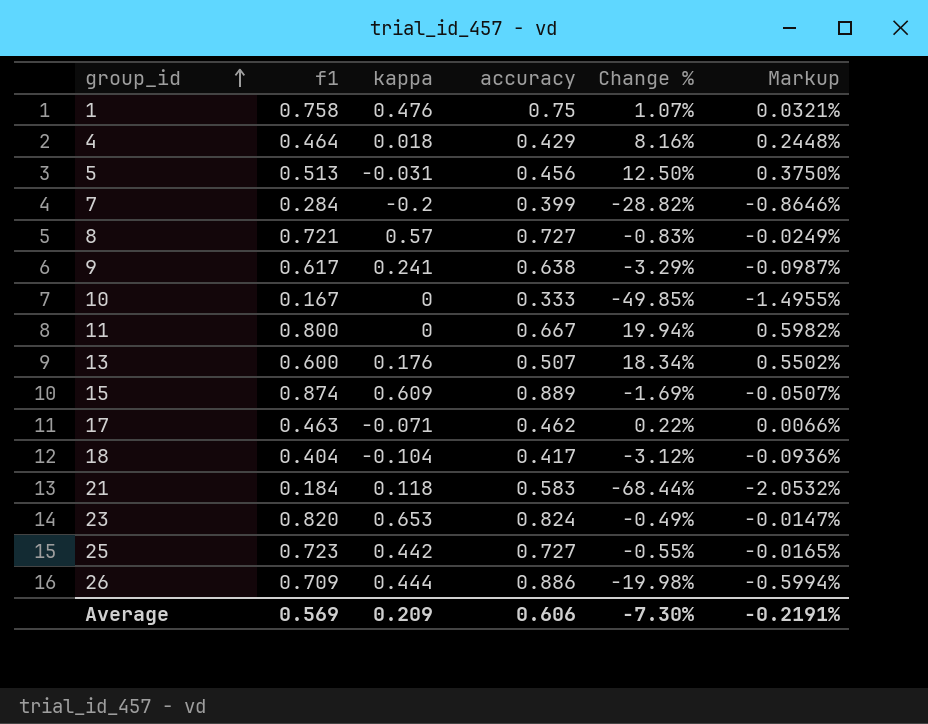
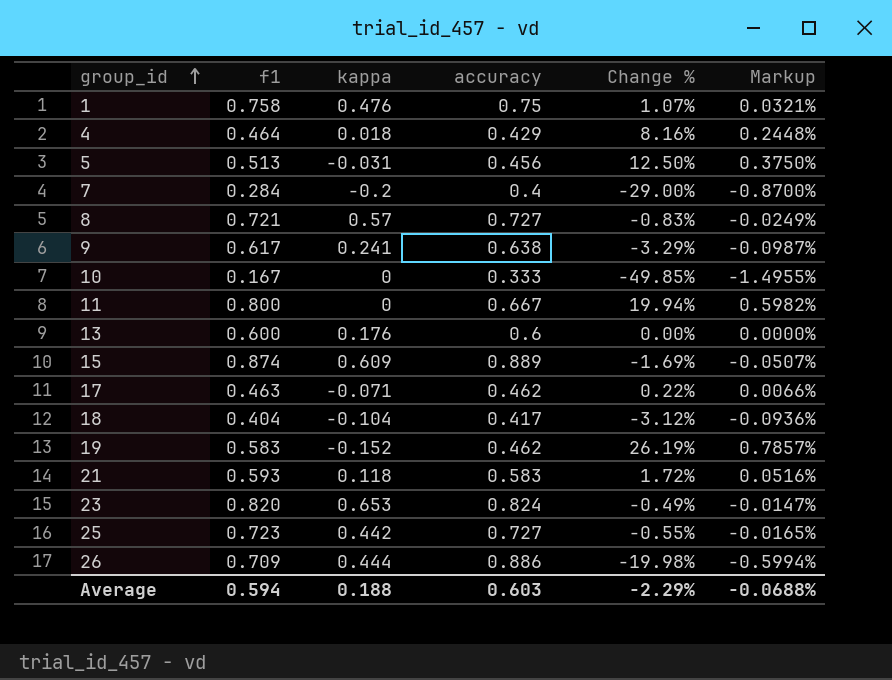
7 | accuracy: 0.399 -> 0.4
7 | Change %: -28.82% -> -29.00%
7 | Markup: -0.8646% -> -0.8700%
13 | accuracy: 0.507 -> 0.6
13 | Change %: 18.34% -> 0.00%
13 | Markup: 0.5502% -> 0.0000%
row 19: none -> 0.583 | -0.152 | 0.462 | 26.19% | 0.7857%
21 | f1: 0.184 -> 0.593
21 | Change %: -68.44% -> 1.72%
21 | Markup: -2.0532% -> 0.0516%
Average | f1: 0.569 -> 0.594
Average | kappa: 0.209 -> 0.188
Average | accuracy: 0.606 -> 0.603
Average | Change %: -7.30% -> -2.29%
Average | Markup: -0.2191% -> -0.0688%

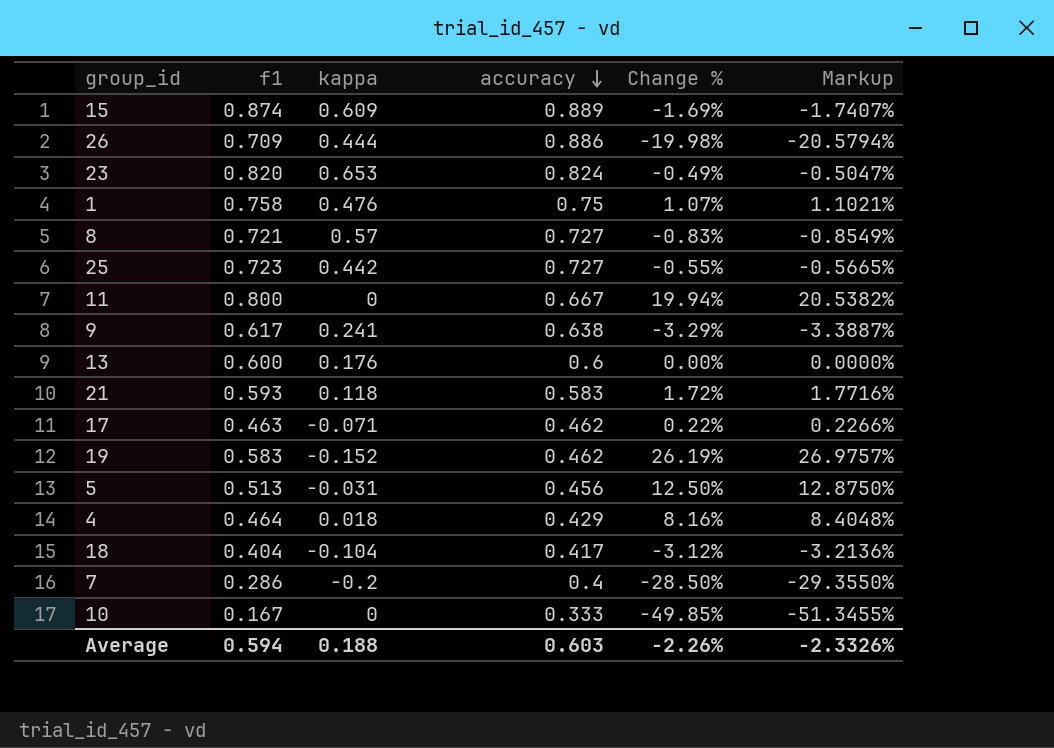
row order: group_id ascending -> accuracy descending
column Markup | formula: [Change %] * 0.03 -> [Change %] * 1.03
7 | f1: 0.284 -> 0.286
7 | Change %: -29.00% -> -28.50%
Average | Change %: -2.29% -> -2.26%
Average | Markup: -0.0688% -> -2.3326%

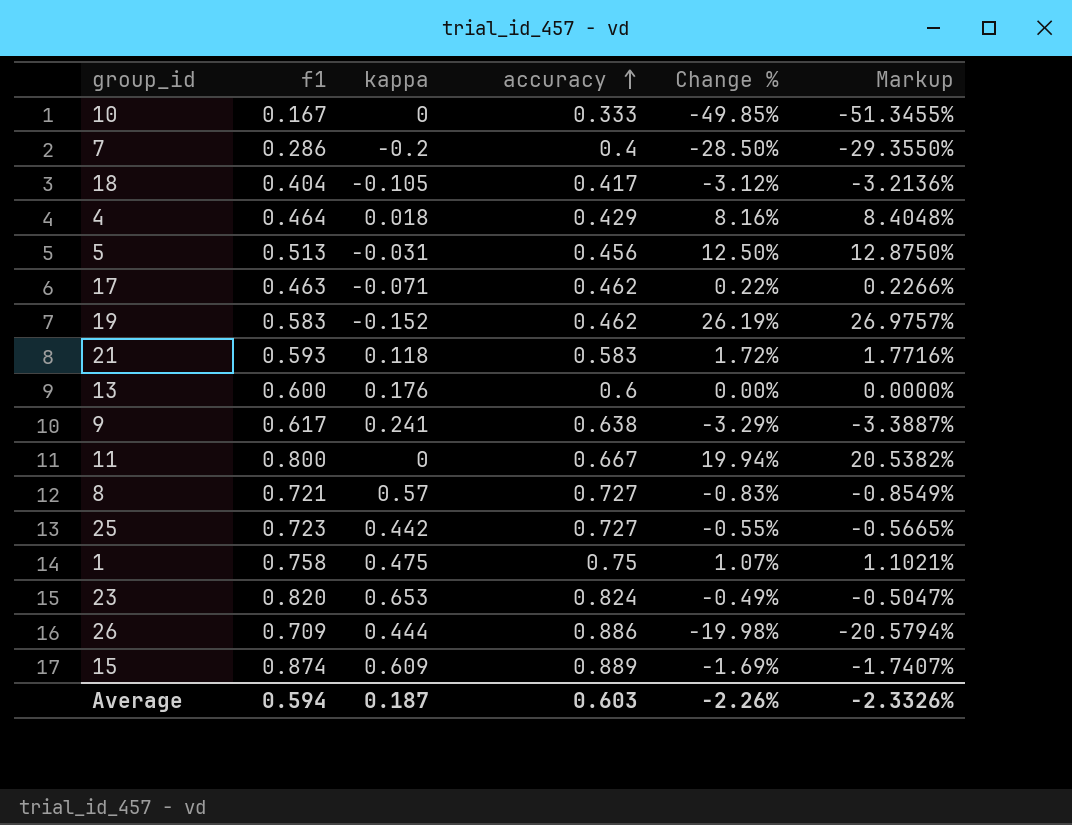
row order: accuracy descending -> accuracy ascending
18 | kappa: -0.104 -> -0.105
1 | kappa: 0.476 -> 0.475
Average | kappa: 0.188 -> 0.187

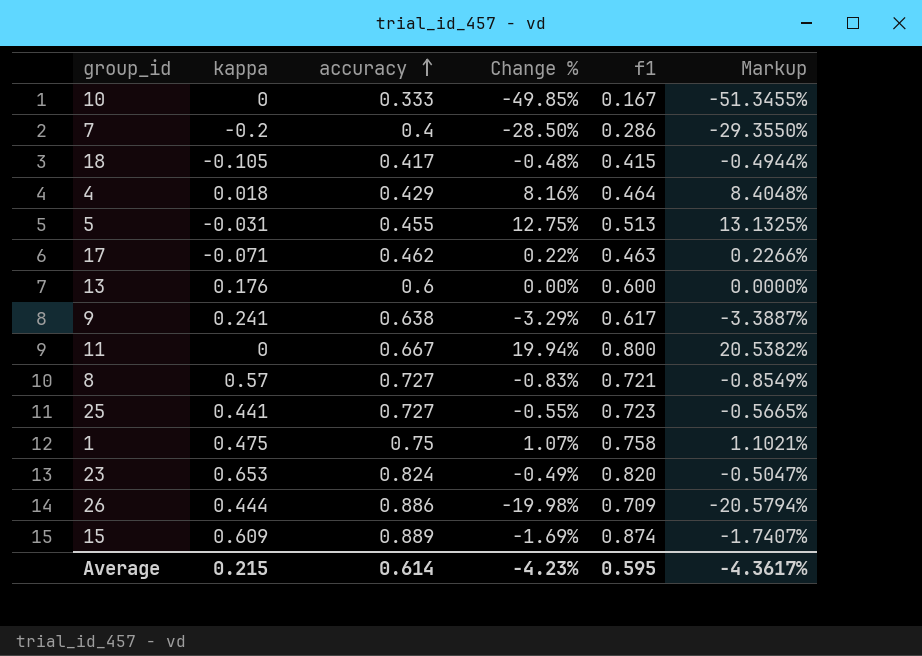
column f1 | position: 2 -> 5
row 19: 0.583 | -0.152 | 0.462 | 26.19% | 26.9757% -> none
row 21: 0.593 | 0.118 | 0.583 | 1.72% | 1.7716% -> none
18 | Change %: -3.12% -> -0.48%
18 | f1: 0.404 -> 0.415
18 | Markup: -3.2136% -> -0.4944%
5 | accuracy: 0.456 -> 0.455
5 | Change %: 12.50% -> 12.75%
5 | Markup: 12.8750% -> 13.1325%
25 | kappa: 0.442 -> 0.441
Average | kappa: 0.187 -> 0.215
Average | accuracy: 0.603 -> 0.614
Average | Change %: -2.26% -> -4.23%
Average | f1: 0.594 -> 0.595
Average | Markup: -2.3326% -> -4.3617%

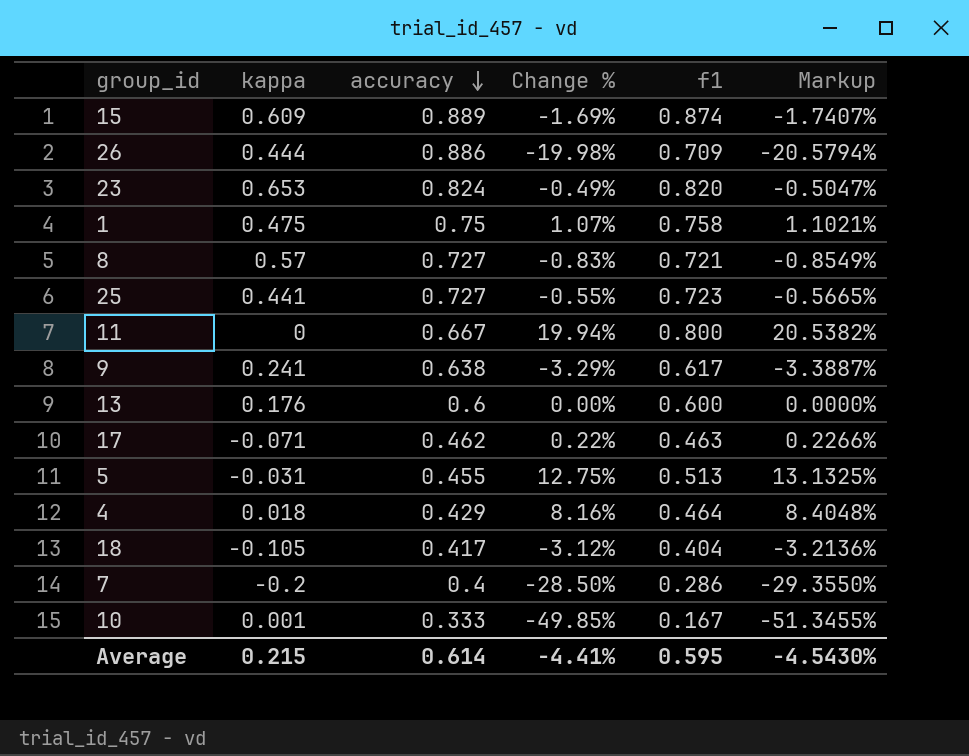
row order: accuracy ascending -> accuracy descending
18 | Change %: -0.48% -> -3.12%
18 | f1: 0.415 -> 0.404
18 | Markup: -0.4944% -> -3.2136%
10 | kappa: 0 -> 0.001
Average | Change %: -4.23% -> -4.41%
Average | Markup: -4.3617% -> -4.5430%

